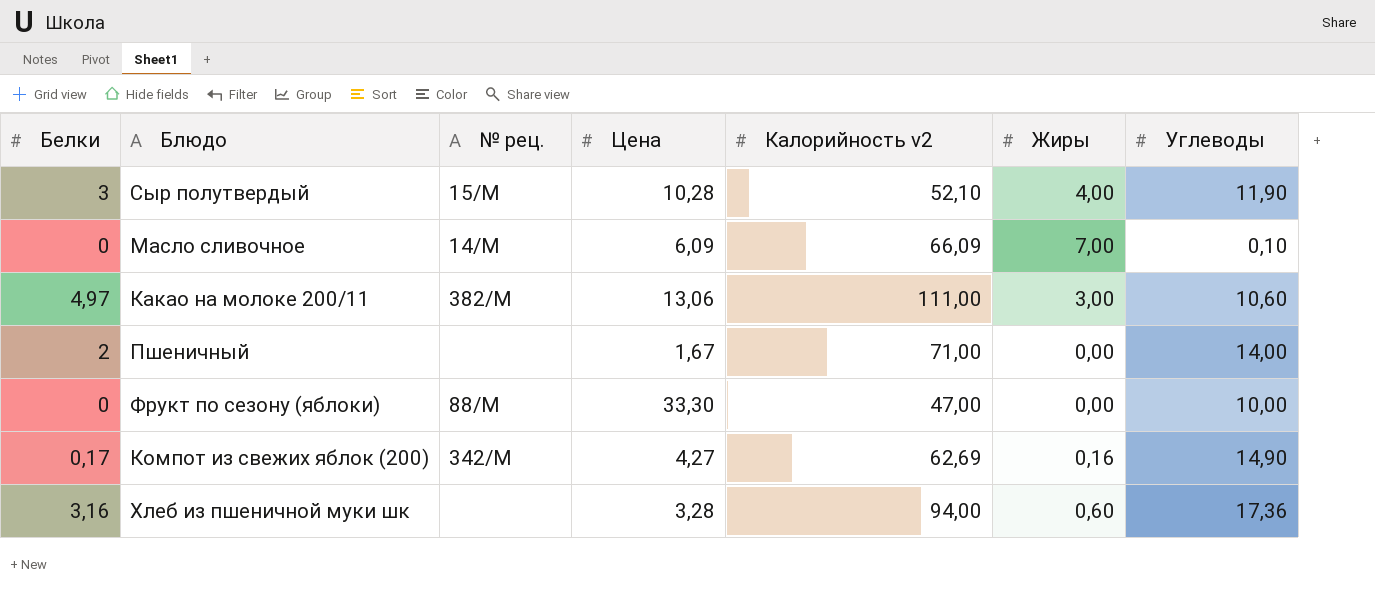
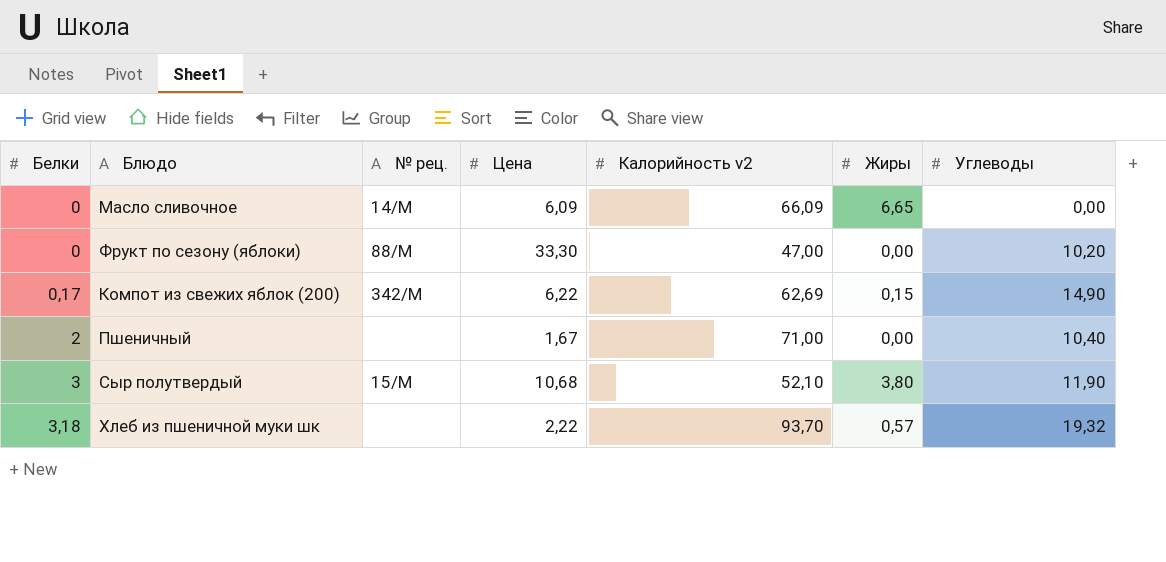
row order: none -> Белки ascending
row Какао на молоке 200/11: 4,97 | 382/М | 13,06 | 111,00 | 3,00 | 10,60 -> none
Масло сливочное | Жиры: 7,00 -> 6,65
Масло сливочное | Углеводы: 0,10 -> 0,00
Фрукт по сезону (яблоки) | Углеводы: 10,00 -> 10,20
Компот из свежих яблок (200) | Цена: 4,27 -> 6,22
Компот из свежих яблок (200) | Жиры: 0,16 -> 0,15
Пшеничный | Углеводы: 14,00 -> 10,40
Сыр полутвердый | Цена: 10,28 -> 10,68
Сыр полутвердый | Жиры: 4,00 -> 3,80
Хлеб из пшеничной муки шк | Белки: 3,16 -> 3,18
Хлеб из пшеничной муки шк | Цена: 3,28 -> 2,22
Хлеб из пшеничной муки шк | Калорийность v2: 94,00 -> 93,70
Хлеб из пшеничной муки шк | Жиры: 0,60 -> 0,57
Хлеб из пшеничной муки шк | Углеводы: 17,36 -> 19,32

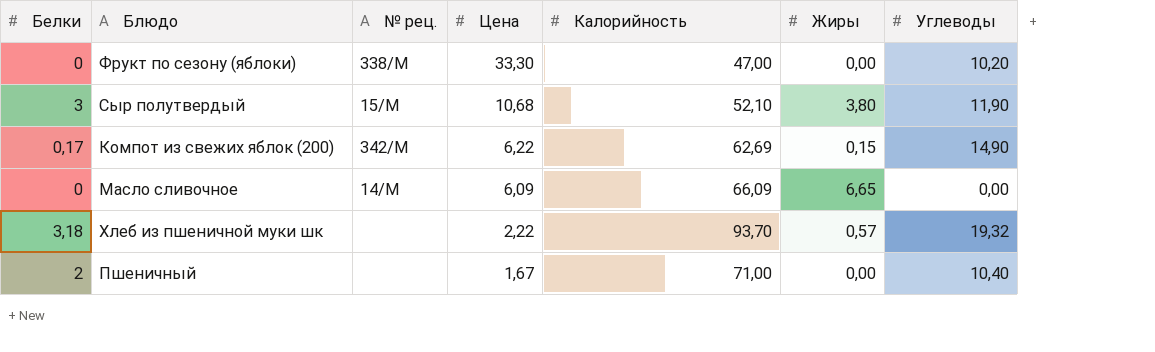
row order: Белки ascending -> Цена descending
column name: Калорийность v2 -> Калорийность
Фрукт по сезону (яблоки) | № рец.: 88/М -> 338/М

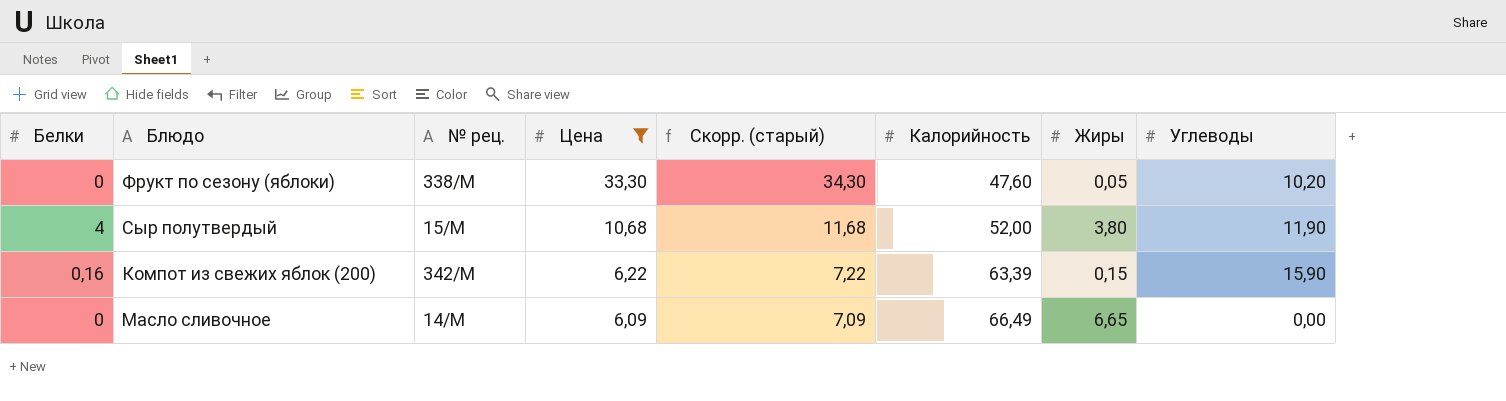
filter: none -> Цена >= 6,09
column Скорр. (старый) | formula: none -> [Цена] + 1
Фрукт по сезону (яблоки) | Калорийность: 47,00 -> 47,60
Фрукт по сезону (яблоки) | Жиры: 0,00 -> 0,05
Сыр полутвердый | Белки: 3 -> 4
Сыр полутвердый | Калорийность: 52,10 -> 52,00
Компот из свежих яблок (200) | Белки: 0,17 -> 0,16
Компот из свежих яблок (200) | Калорийность: 62,69 -> 63,39
Компот из свежих яблок (200) | Углеводы: 14,90 -> 15,90
Масло сливочное | Калорийность: 66,09 -> 66,49

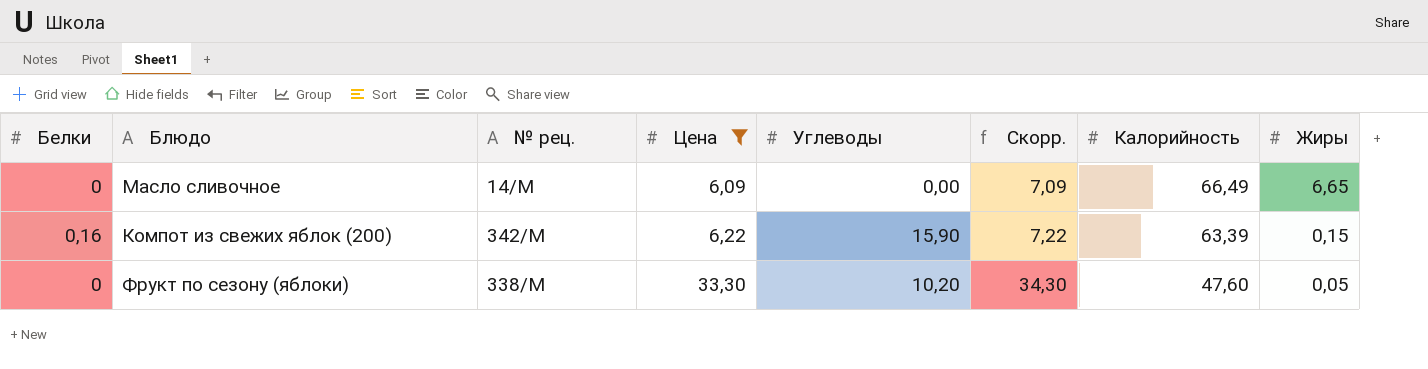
row order: Цена descending -> Цена ascending
column Углеводы | position: 8 -> 5
column name: Скорр. (старый) -> Скорр.
row Сыр полутвердый: 4 | 15/М | 10,68 | 11,68 | 52,00 | 3,80 | 11,90 -> none

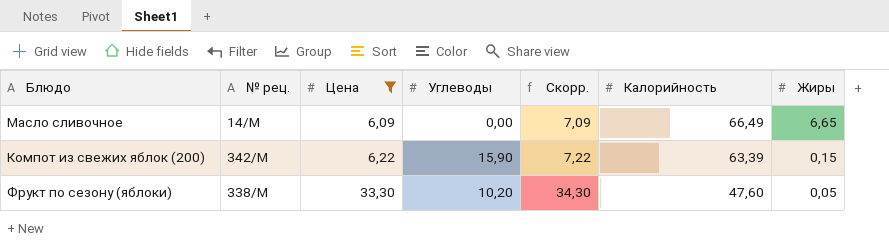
column Белки | position: 1 -> none

